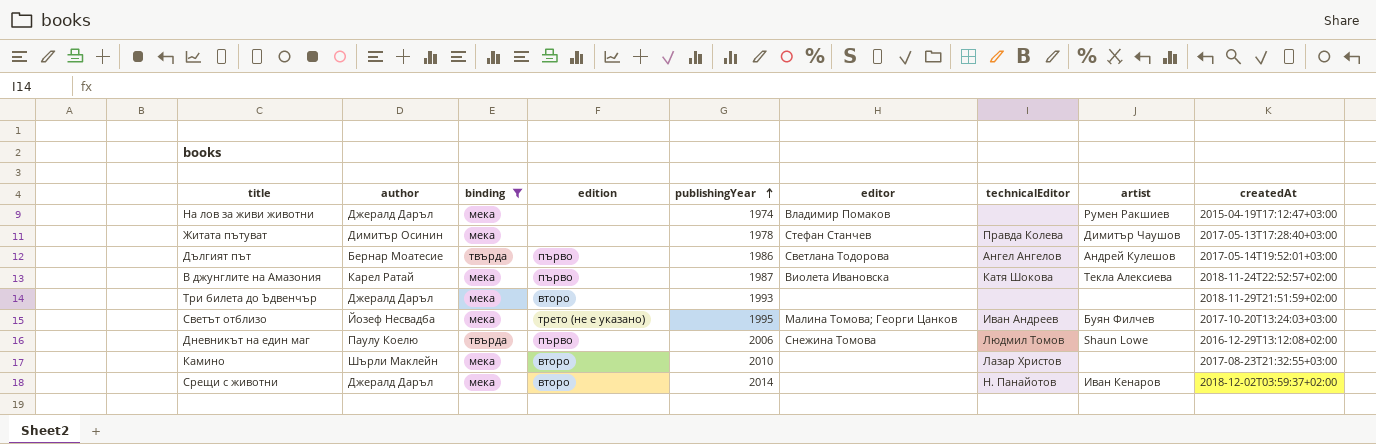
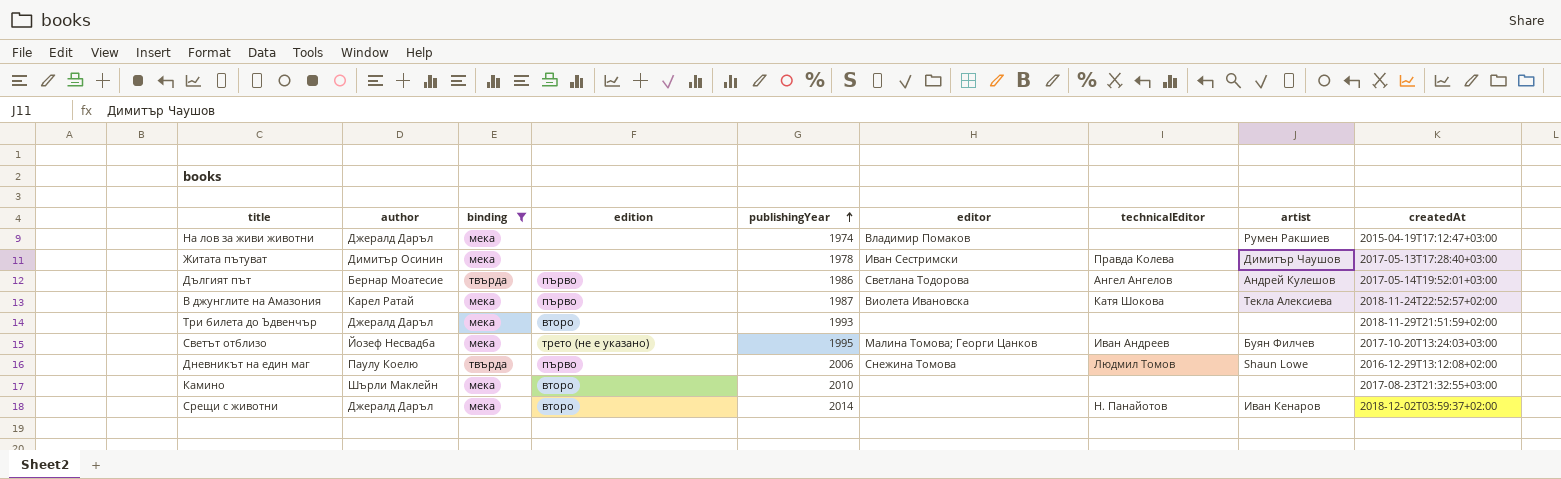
Житата пътуват | editor: Стефан Станчев -> Иван Сестримски
Камино | technicalEditor: Лазар Христов -> none

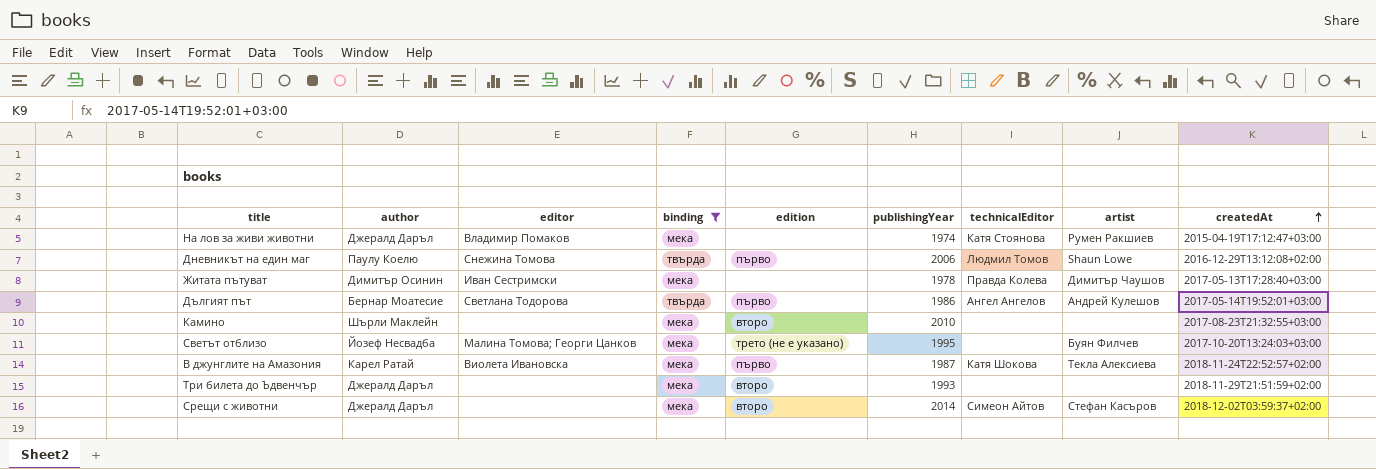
row order: publishingYear ascending -> createdAt ascending
column editor | position: 6 -> 3
На лов за живи животни | technicalEditor: none -> Катя Стоянова
Светът отблизо | technicalEditor: Иван Андреев -> none
Срещи с животни | technicalEditor: Н. Панайотов -> Симеон Айтов
Срещи с животни | artist: Иван Кенаров -> Стефан Касъров

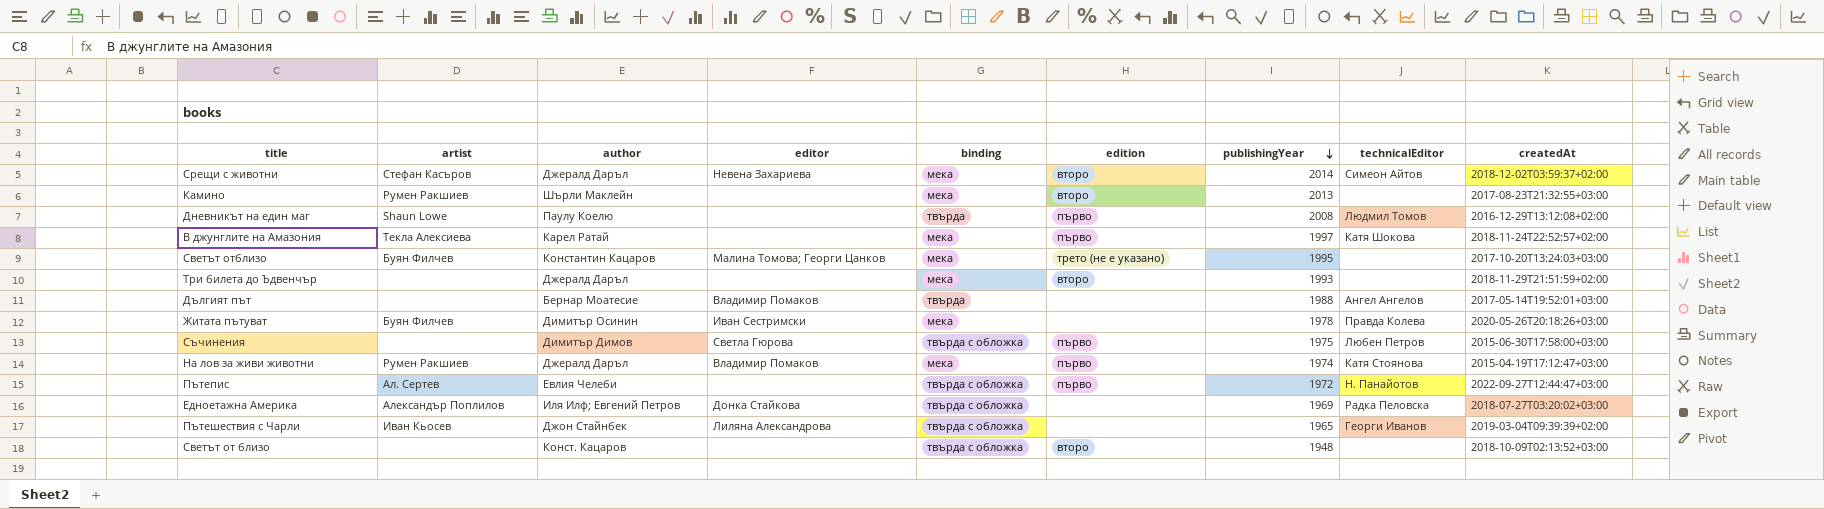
filter: binding != твърда с обложка -> none
row order: createdAt ascending -> publishingYear descending
column artist | position: 8 -> 2
Срещи с животни | editor: none -> Невена Захариева
Камино | artist: none -> Румен Ракшиев
Камино | publishingYear: 2010 -> 2013
Дневникът на един маг | editor: Снежина Томова -> none
Дневникът на един маг | publishingYear: 2006 -> 2008
В джунглите на Амазония | editor: Виолета Ивановска -> none
В джунглите на Амазония | publishingYear: 1987 -> 1997
Светът отблизо | author: Йозеф Несвадба -> Константин Кацаров
Дългият път | artist: Андрей Кулешов -> none
Дългият път | editor: Светлана Тодорова -> Владимир Помаков
Дългият път | edition: първо -> none
Дългият път | publishingYear: 1986 -> 1988
Житата пътуват | artist: Димитър Чаушов -> Буян Филчев
Житата пътуват | createdAt: 2017-05-13T17:28:40+03:00 -> 2020-05-26T20:18:26+03:00
На лов за живи животни | edition: none -> първо

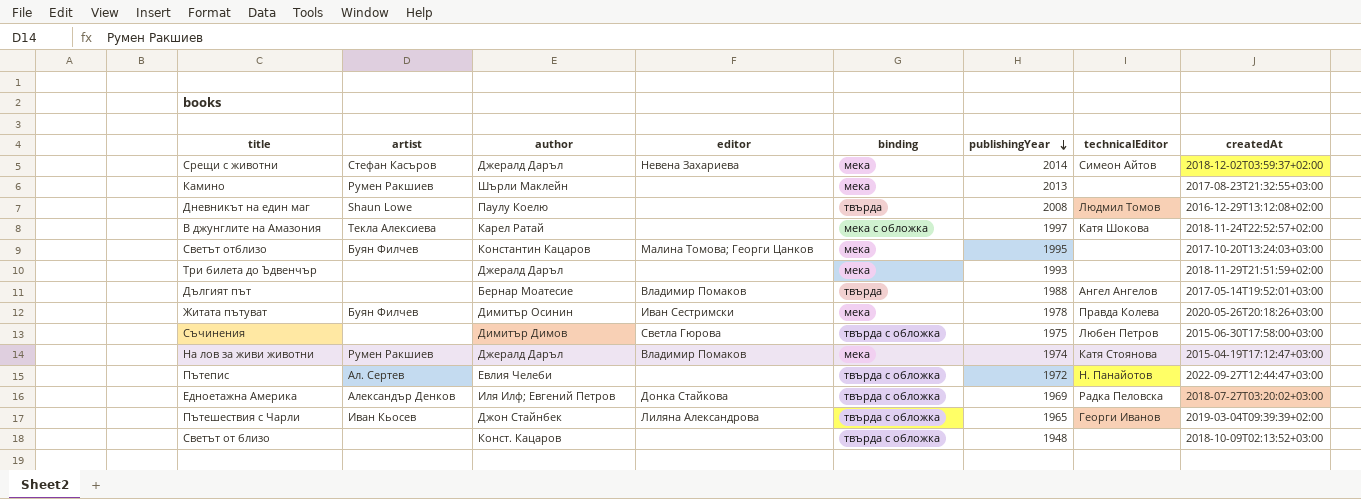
column edition | position: 6 -> none
В джунглите на Амазония | binding: мека -> мека с обложка
Едноетажна Америка | artist: Александър Поплилов -> Александър Денков

